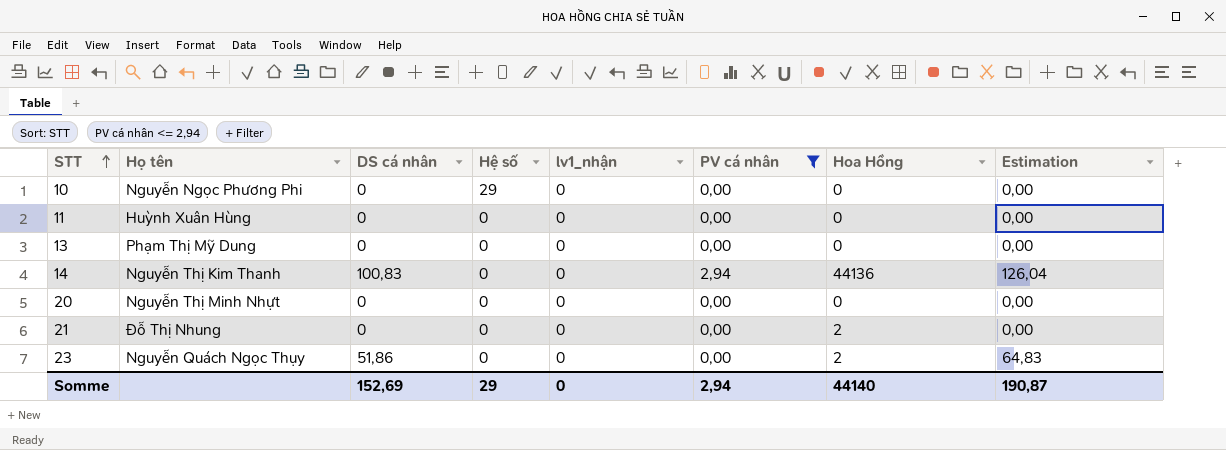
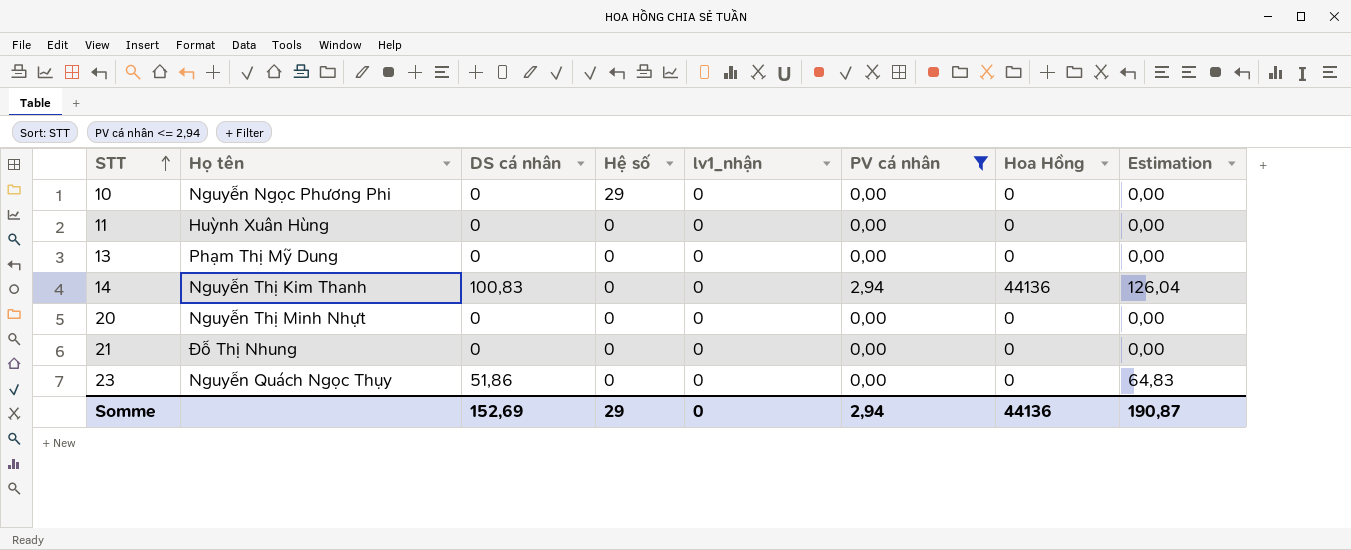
21 | Hoa Hồng: 2 -> 0
23 | Hoa Hồng: 2 -> 0
Somme | Hoa Hồng: 44140 -> 44136

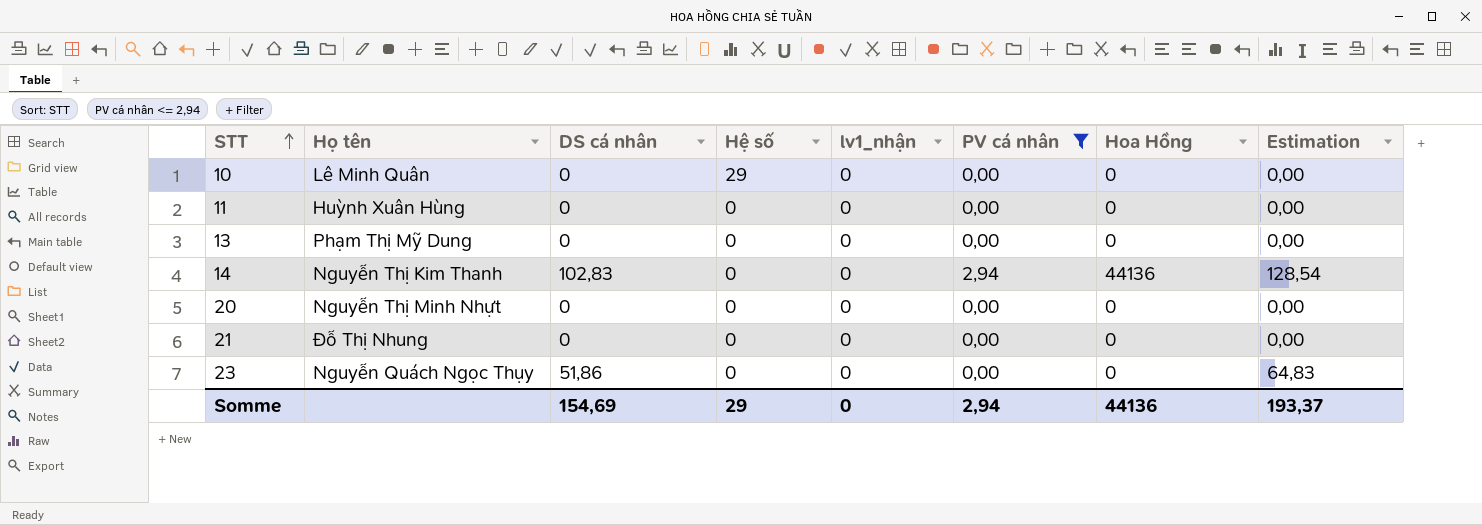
10 | Họ tên: Nguyễn Ngọc Phương Phi -> Lê Minh Quân
14 | DS cá nhân: 100,83 -> 102,83
14 | Estimation: 126,04 -> 128,54
Somme | DS cá nhân: 152,69 -> 154,69
Somme | Estimation: 190,87 -> 193,37

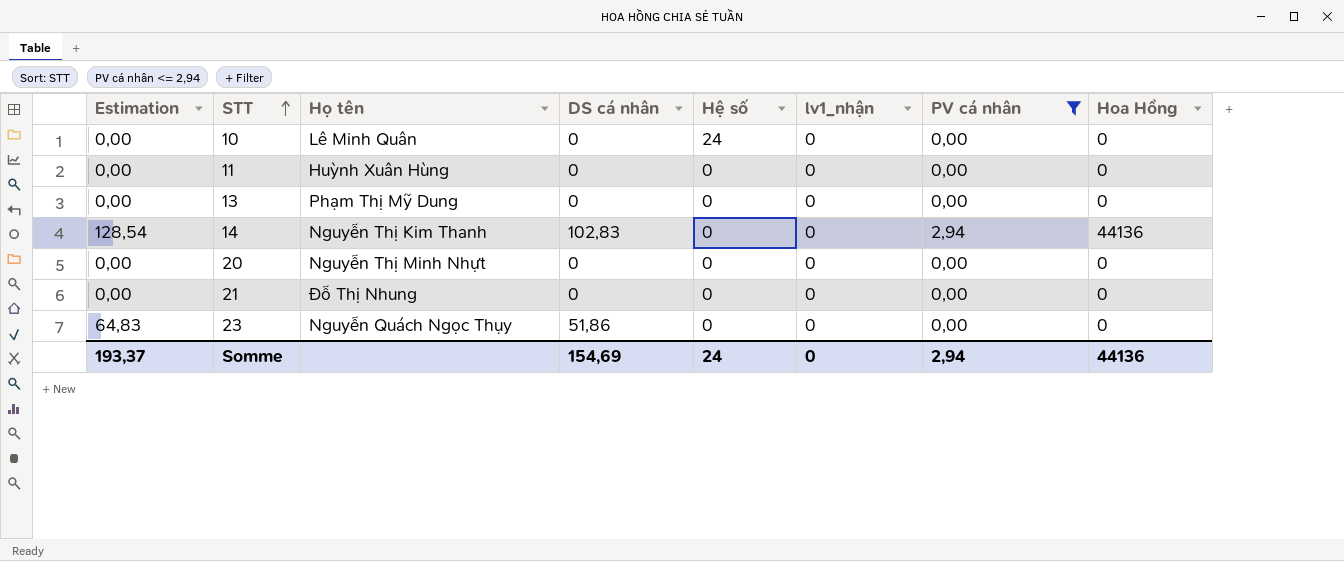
column Estimation | position: 8 -> 1
10 | Hệ số: 29 -> 24
Somme | Hệ số: 29 -> 24

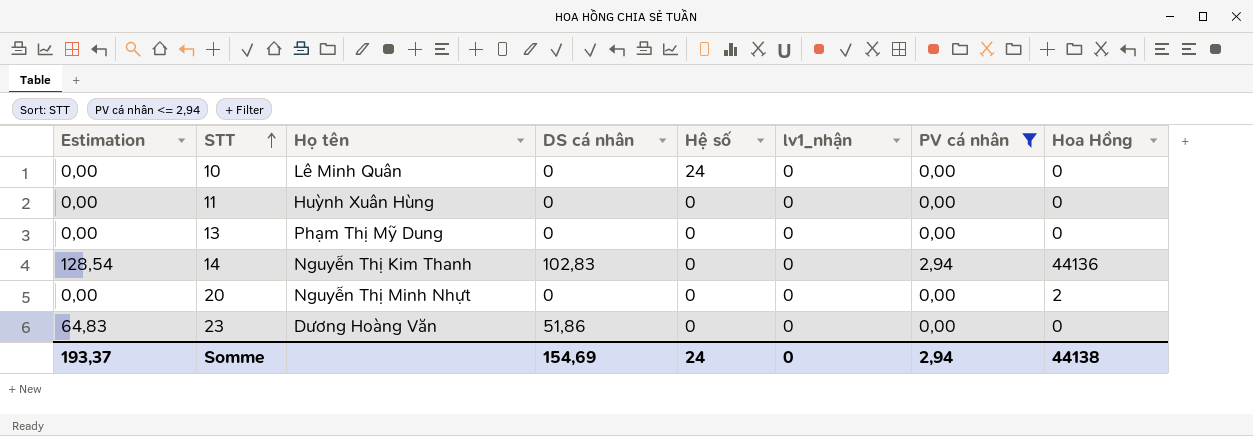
row 21: 0,00 | Đỗ Thị Nhung | 0 | 0 | 0 | 0,00 | 0 -> none
20 | Hoa Hồng: 0 -> 2
23 | Họ tên: Nguyễn Quách Ngọc Thụy -> Dương Hoàng Văn
Somme | Hoa Hồng: 44136 -> 44138

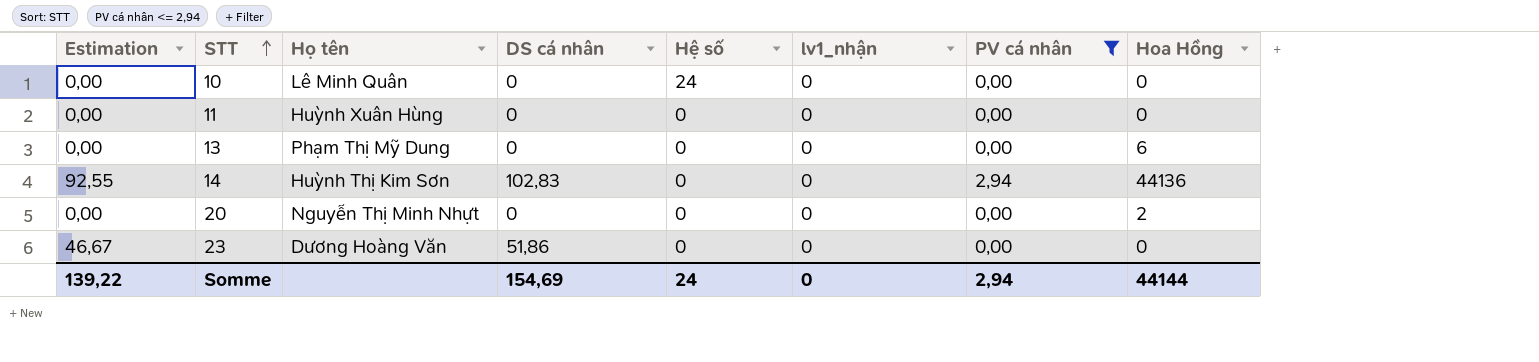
column Estimation | formula: [DS cá nhân] * 1,25 -> [DS cá nhân] * 0,9
13 | Hoa Hồng: 0 -> 6
14 | Họ tên: Nguyễn Thị Kim Thanh -> Huỳnh Thị Kim Sơn
Somme | Estimation: 193,37 -> 139,22
Somme | Hoa Hồng: 44138 -> 44144

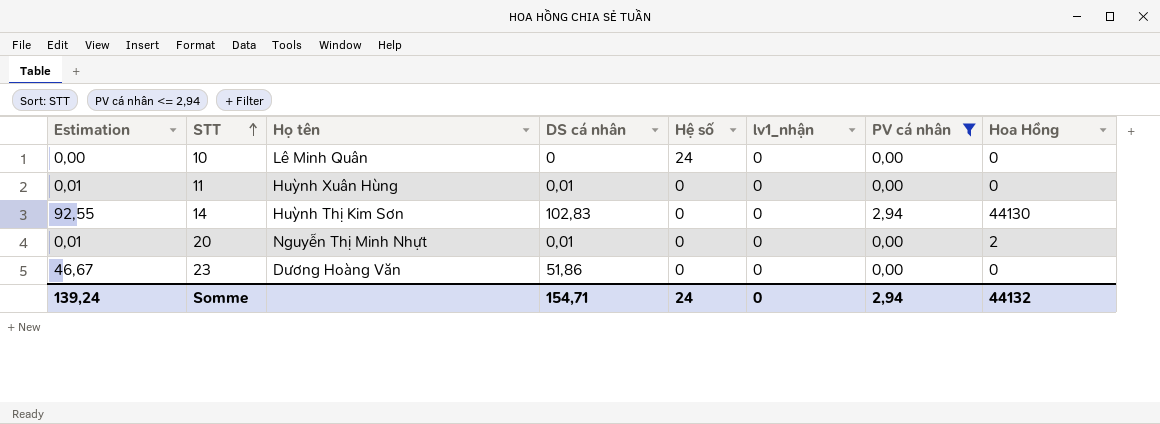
row 13: 0,00 | Phạm Thị Mỹ Dung | 0 | 0 | 0 | 0,00 | 6 -> none
11 | Estimation: 0,00 -> 0,01
11 | DS cá nhân: 0 -> 0,01
14 | Hoa Hồng: 44136 -> 44130
20 | Estimation: 0,00 -> 0,01
20 | DS cá nhân: 0 -> 0,01
Somme | Estimation: 139,22 -> 139,24
Somme | DS cá nhân: 154,69 -> 154,71
Somme | Hoa Hồng: 44144 -> 44132

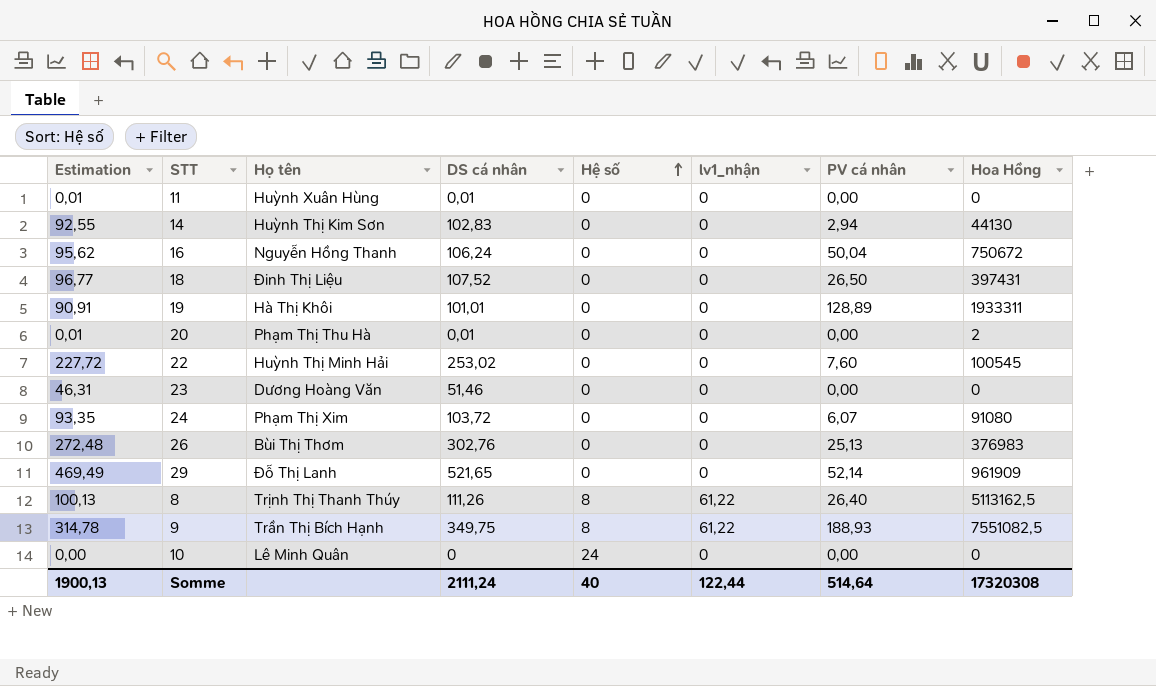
filter: PV cá nhân <= 2,94 -> none
row order: STT ascending -> Hệ số ascending
20 | Họ tên: Nguyễn Thị Minh Nhựt -> Phạm Thị Thu Hà
23 | Estimation: 46,67 -> 46,31
23 | DS cá nhân: 51,86 -> 51,46
Somme | Estimation: 139,24 -> 1900,13
Somme | DS cá nhân: 154,71 -> 2111,24
Somme | Hệ số: 24 -> 40
Somme | lv1_nhận: 0 -> 122,44
Somme | PV cá nhân: 2,94 -> 514,64
Somme | Hoa Hồng: 44132 -> 17320308

